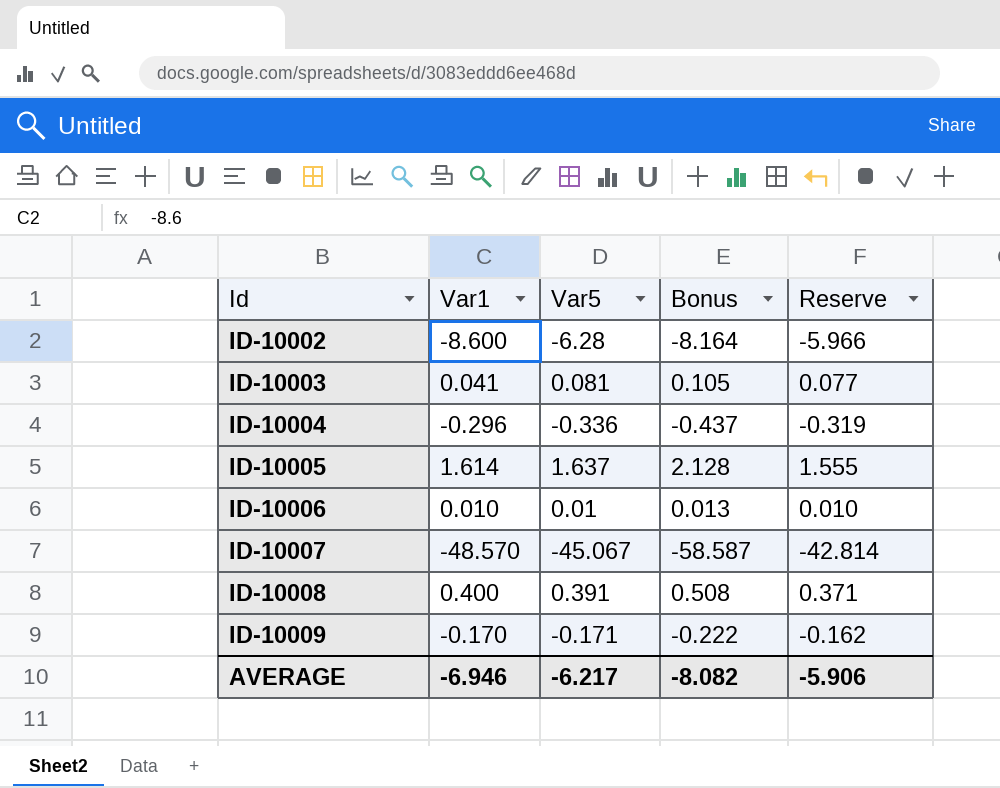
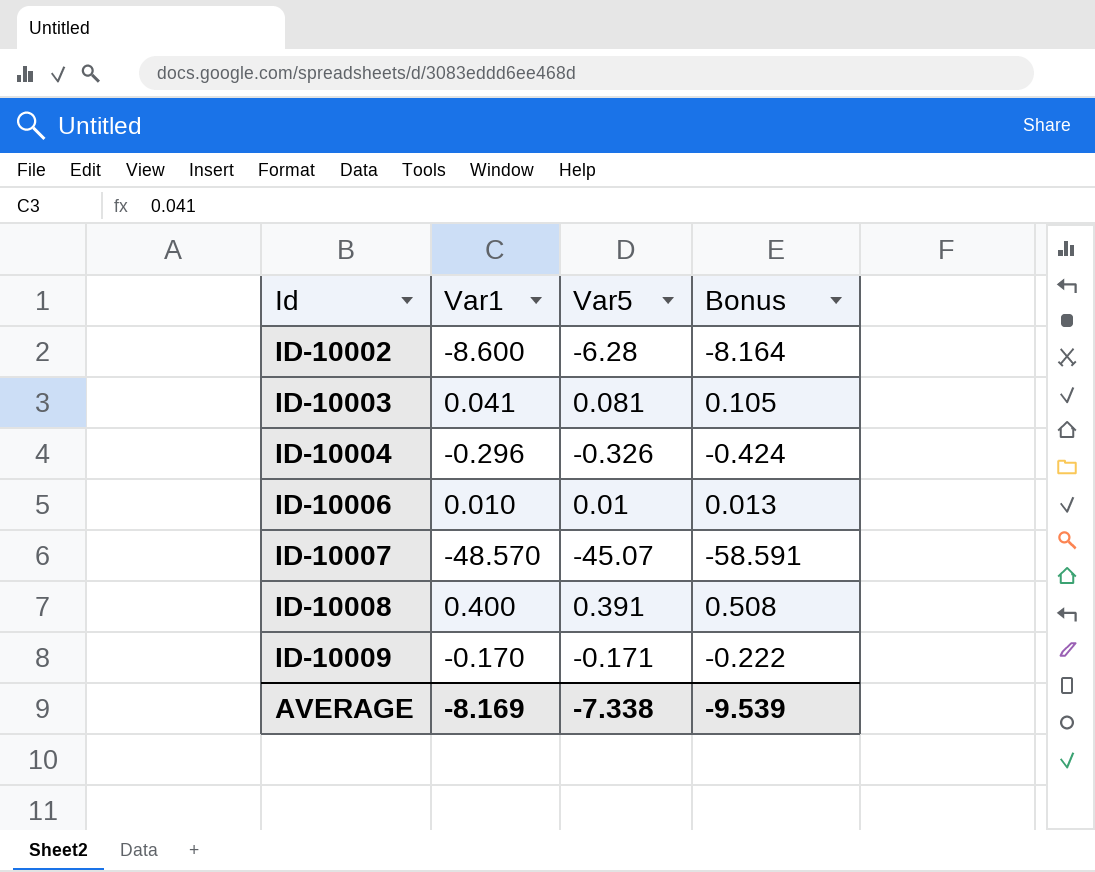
column Reserve | formula: [Var5] * 0.95 -> none
row ID-10005: 1.614 | 1.637 | 2.128 | 1.555 -> none
ID-10004 | Var5: -0.336 -> -0.326
ID-10004 | Bonus: -0.437 -> -0.424
ID-10007 | Var5: -45.067 -> -45.07
ID-10007 | Bonus: -58.587 -> -58.591
AVERAGE | Var1: -6.946 -> -8.169
AVERAGE | Var5: -6.217 -> -7.338
AVERAGE | Bonus: -8.082 -> -9.539

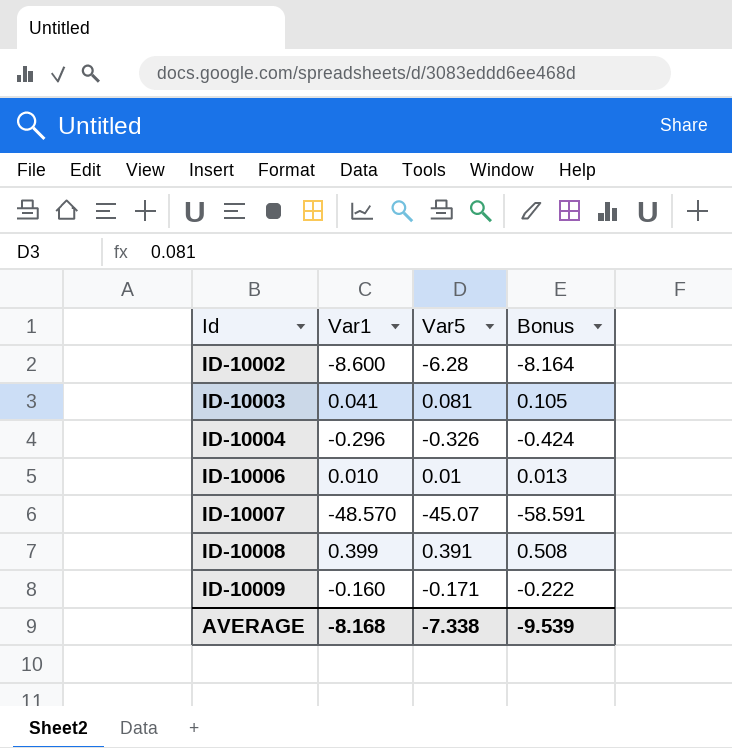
ID-10008 | Var1: 0.400 -> 0.399
ID-10009 | Var1: -0.170 -> -0.160
AVERAGE | Var1: -8.169 -> -8.168

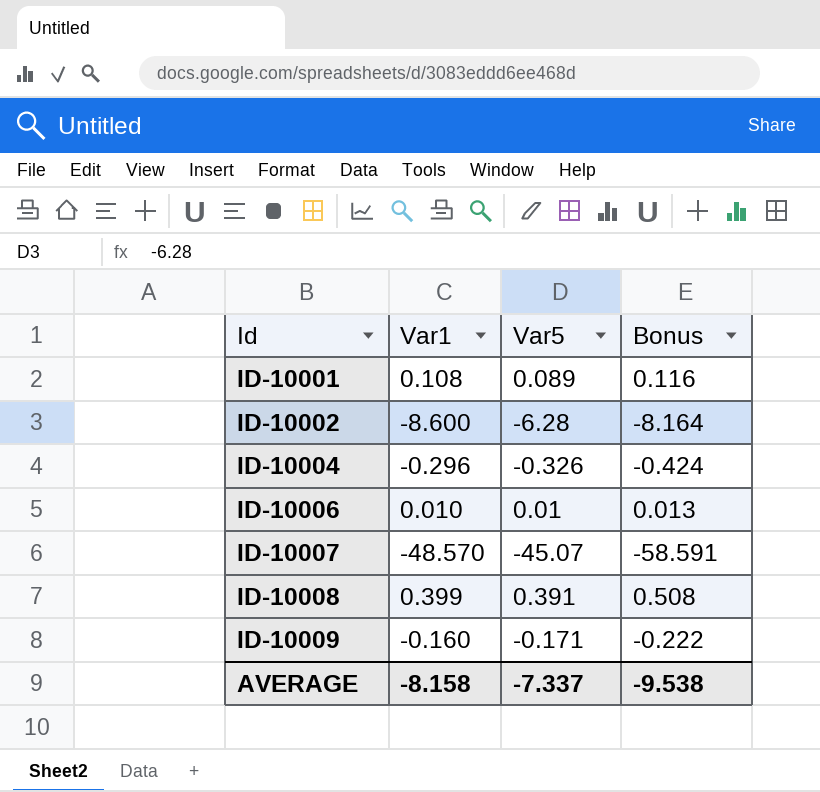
row ID-10003: 0.041 | 0.081 | 0.105 -> none
row ID-10001: none -> 0.108 | 0.089 | 0.116
AVERAGE | Var1: -8.168 -> -8.158
AVERAGE | Var5: -7.338 -> -7.337
AVERAGE | Bonus: -9.539 -> -9.538

